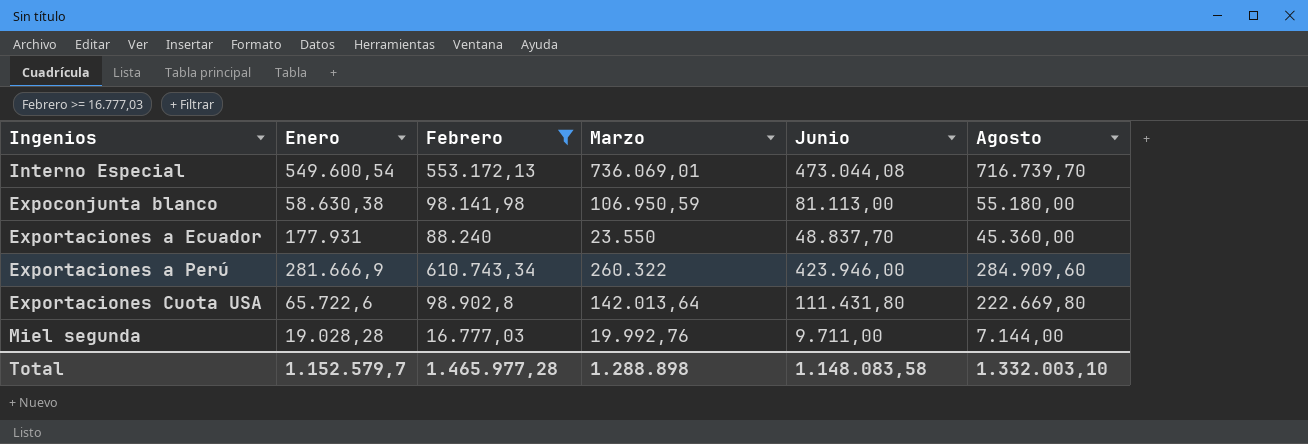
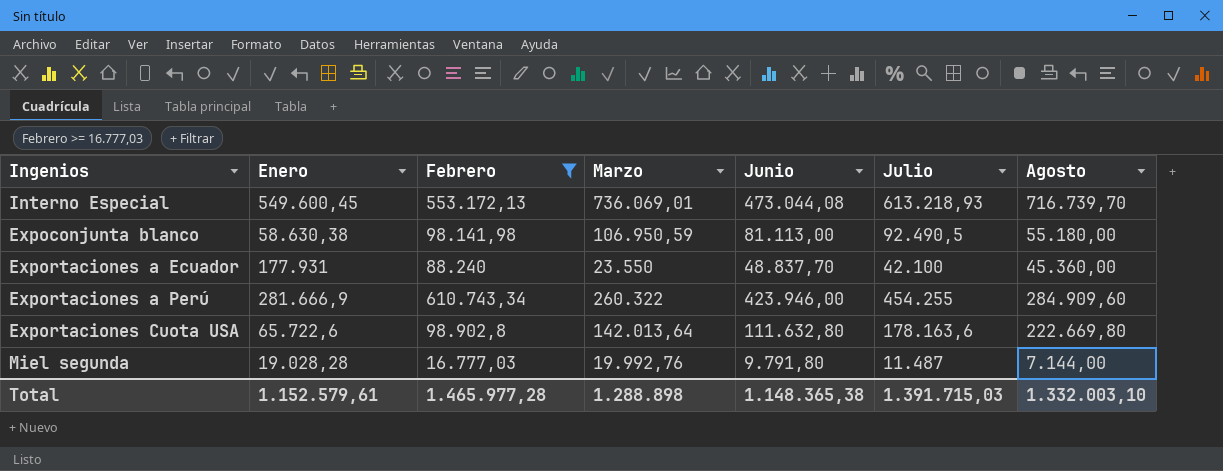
column Julio | position: none -> 6
Interno Especial | Enero: 549.600,54 -> 549.600,45
Exportaciones Cuota USA | Junio: 111.431,80 -> 111.632,80
Miel segunda | Junio: 9.711,00 -> 9.791,80
Total | Enero: 1.152.579,7 -> 1.152.579,61
Total | Junio: 1.148.083,58 -> 1.148.365,38

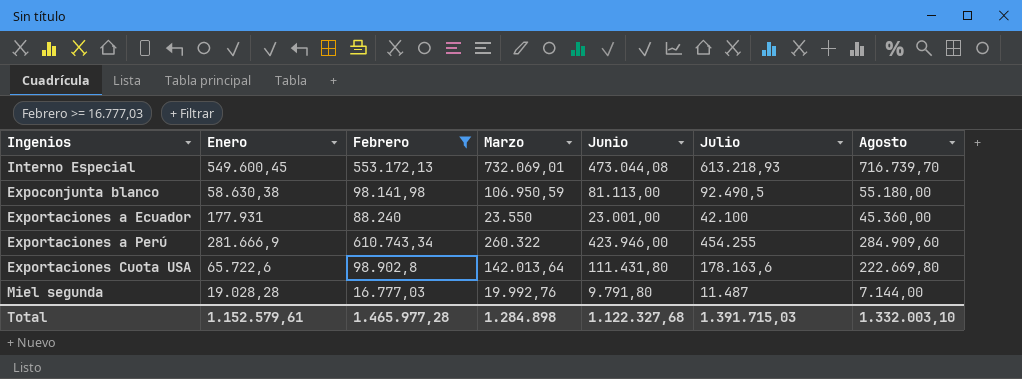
Interno Especial | Marzo: 736.069,01 -> 732.069,01
Exportaciones a Ecuador | Junio: 48.837,70 -> 23.001,00
Exportaciones Cuota USA | Junio: 111.632,80 -> 111.431,80
Total | Marzo: 1.288.898 -> 1.284.898
Total | Junio: 1.148.365,38 -> 1.122.327,68

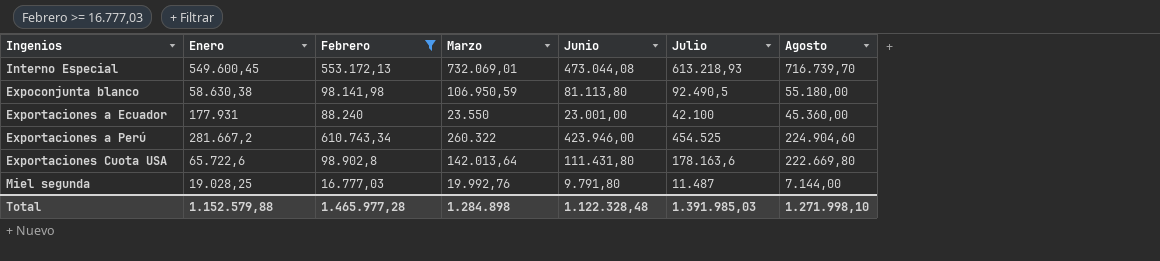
Expoconjunta blanco | Junio: 81.113,00 -> 81.113,80
Exportaciones a Perú | Enero: 281.666,9 -> 281.667,2
Exportaciones a Perú | Julio: 454.255 -> 454.525
Exportaciones a Perú | Agosto: 284.909,60 -> 224.904,60
Miel segunda | Enero: 19.028,28 -> 19.028,25
Total | Enero: 1.152.579,61 -> 1.152.579,88
Total | Junio: 1.122.327,68 -> 1.122.328,48
Total | Julio: 1.391.715,03 -> 1.391.985,03
Total | Agosto: 1.332.003,10 -> 1.271.998,10

